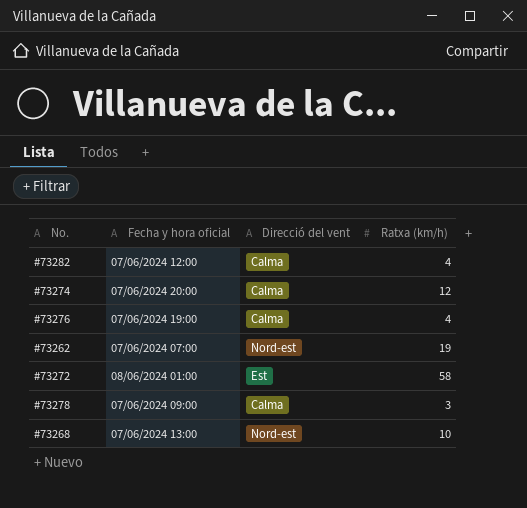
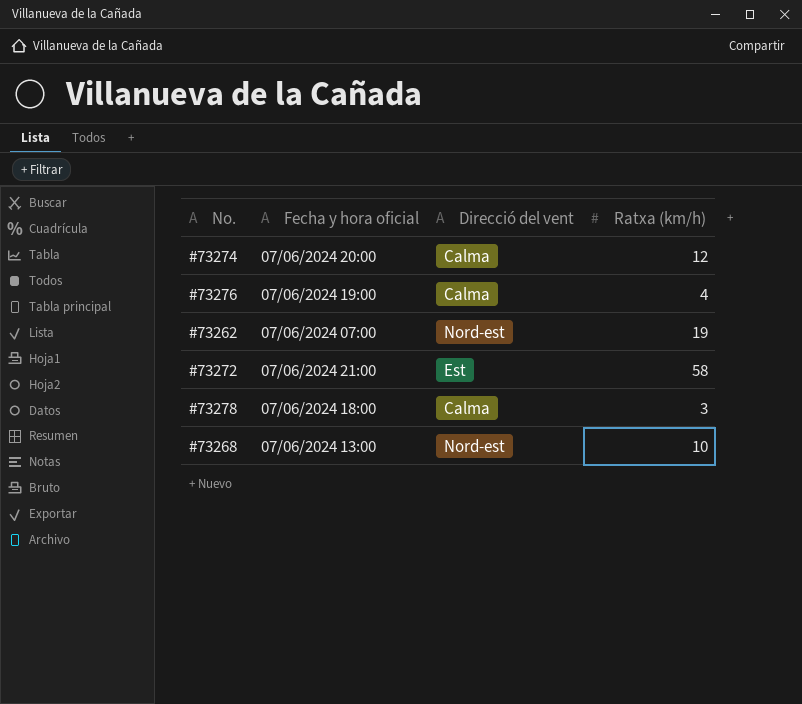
row #73282: 07/06/2024 12:00 | Calma | 4 -> none
#73272 | Fecha y hora oficial: 08/06/2024 01:00 -> 07/06/2024 21:00
#73278 | Fecha y hora oficial: 07/06/2024 09:00 -> 07/06/2024 18:00

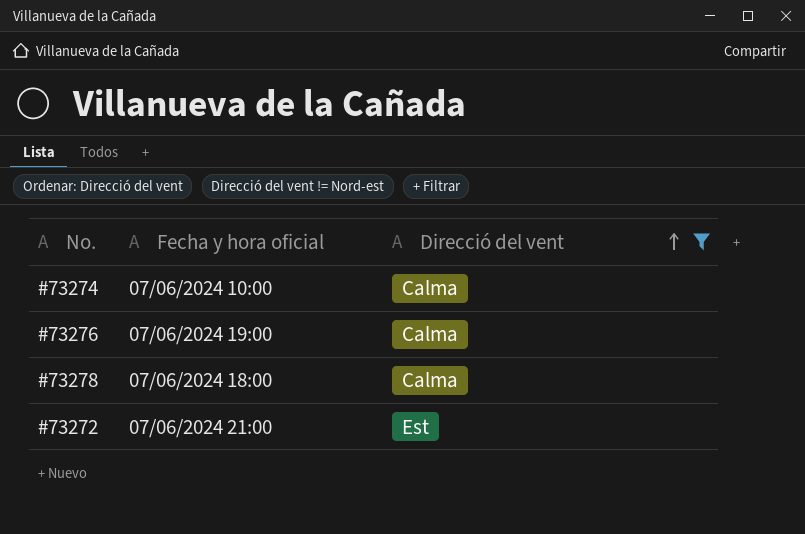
filter: none -> Direcció del vent != Nord-est
row order: none -> Direcció del vent ascending
column Ratxa (km/h) | position: 4 -> none
#73274 | Fecha y hora oficial: 07/06/2024 20:00 -> 07/06/2024 10:00

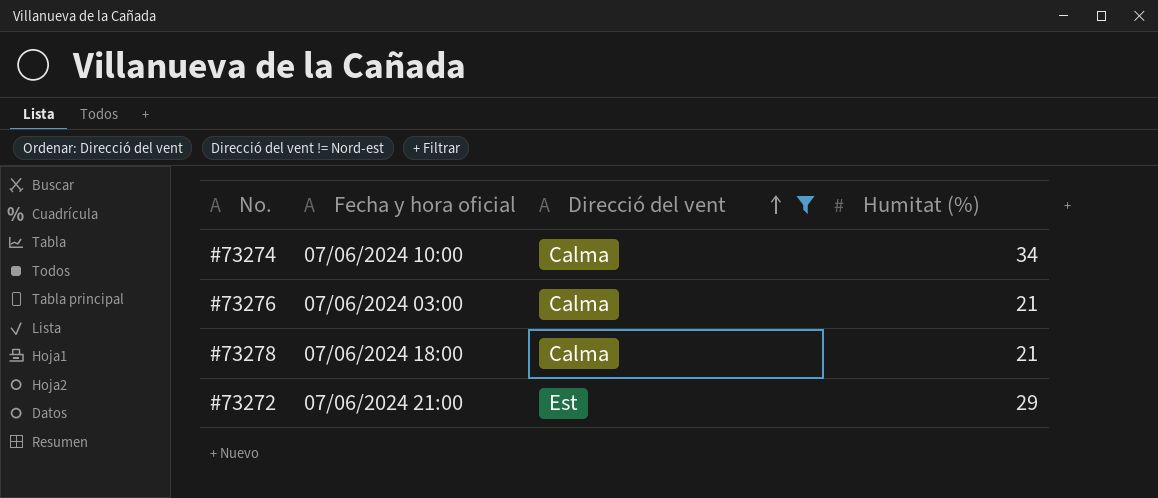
column Humitat (%) | position: none -> 4
#73276 | Fecha y hora oficial: 07/06/2024 19:00 -> 07/06/2024 03:00

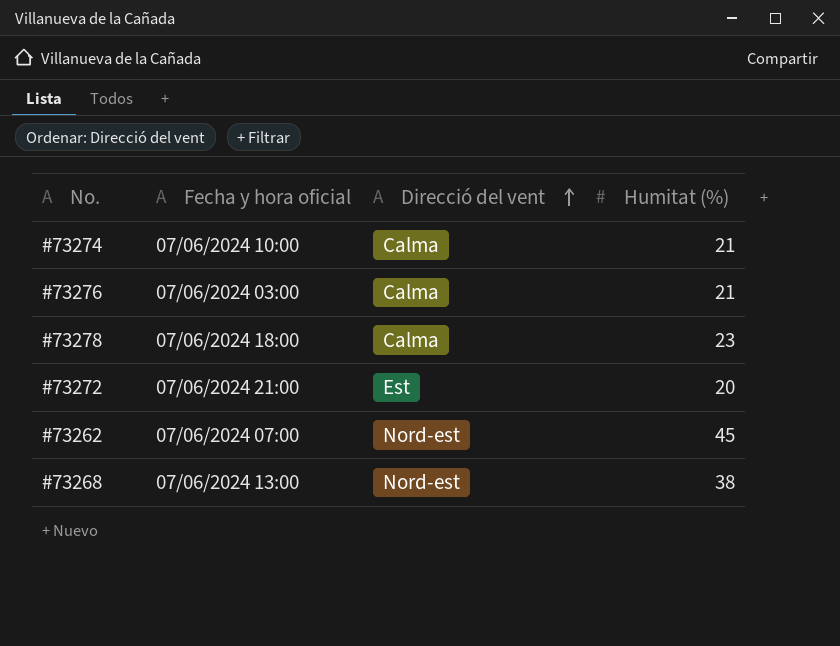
filter: Direcció del vent != Nord-est -> none
#73274 | Humitat (%): 34 -> 21
#73278 | Humitat (%): 21 -> 23
#73272 | Humitat (%): 29 -> 20

